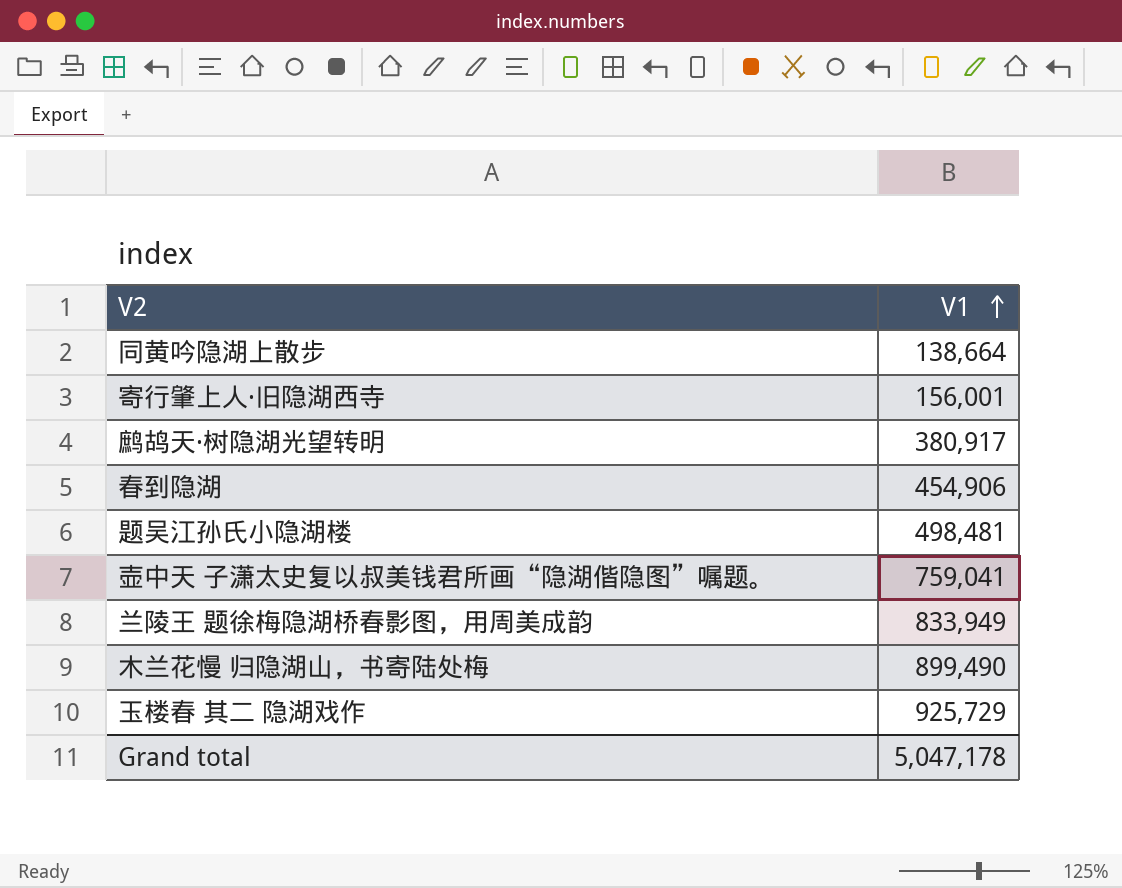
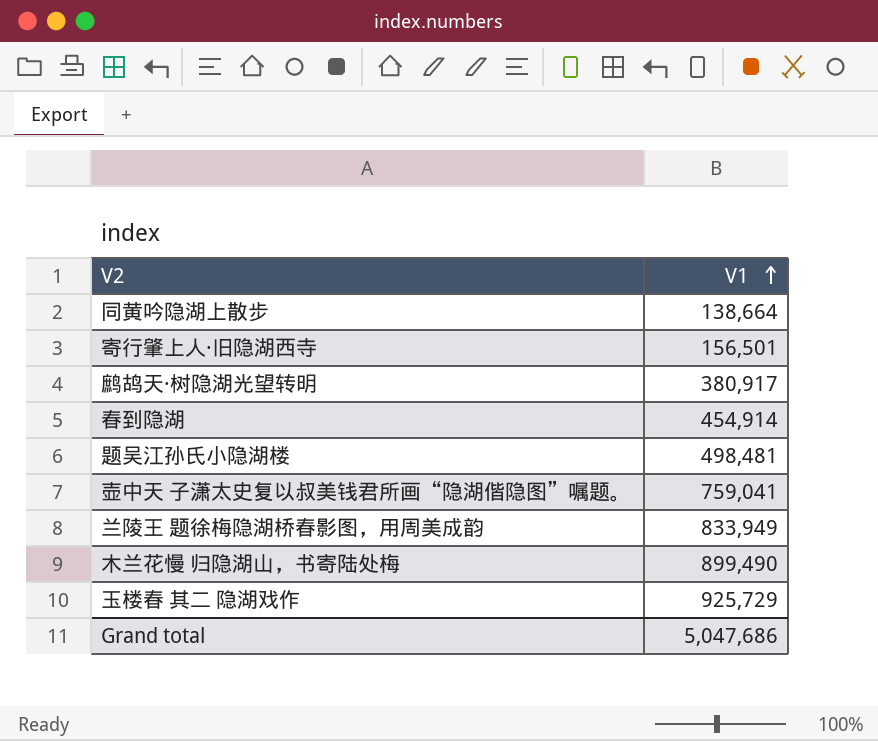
寄行肇上人·旧隐湖西寺 | V1: 156,001 -> 156,501
春到隐湖 | V1: 454,906 -> 454,914
Grand total | V1: 5,047,178 -> 5,047,686

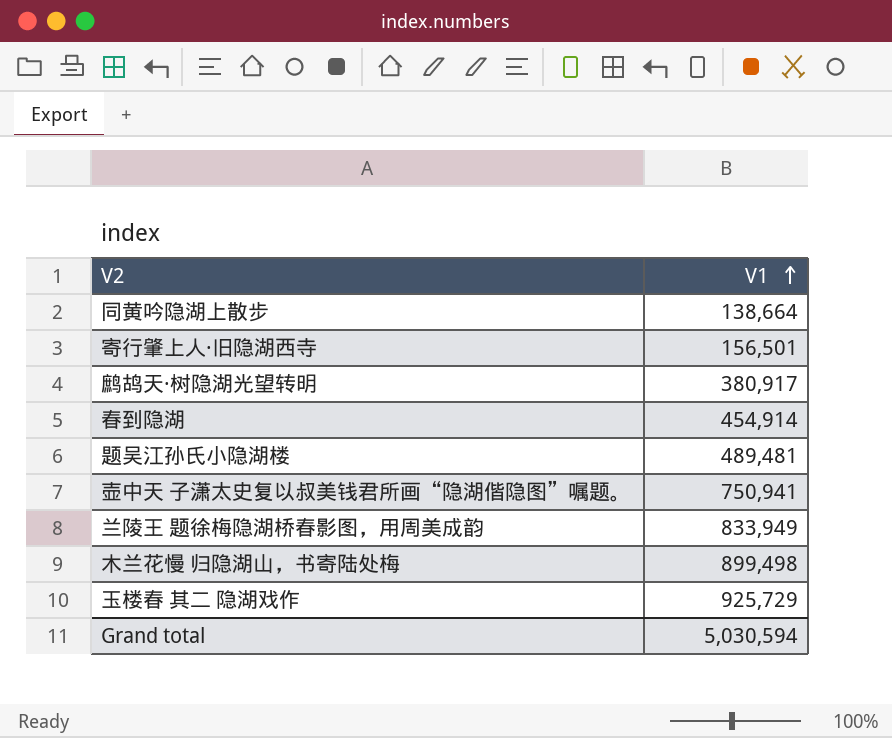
题吴江孙氏小隐湖楼 | V1: 498,481 -> 489,481
壶中天 子潇太史复以叔美钱君所画“隐湖偕隐图”嘱题。 | V1: 759,041 -> 750,941
木兰花慢 归隐湖山，书寄陆处梅 | V1: 899,490 -> 899,498
Grand total | V1: 5,047,686 -> 5,030,594

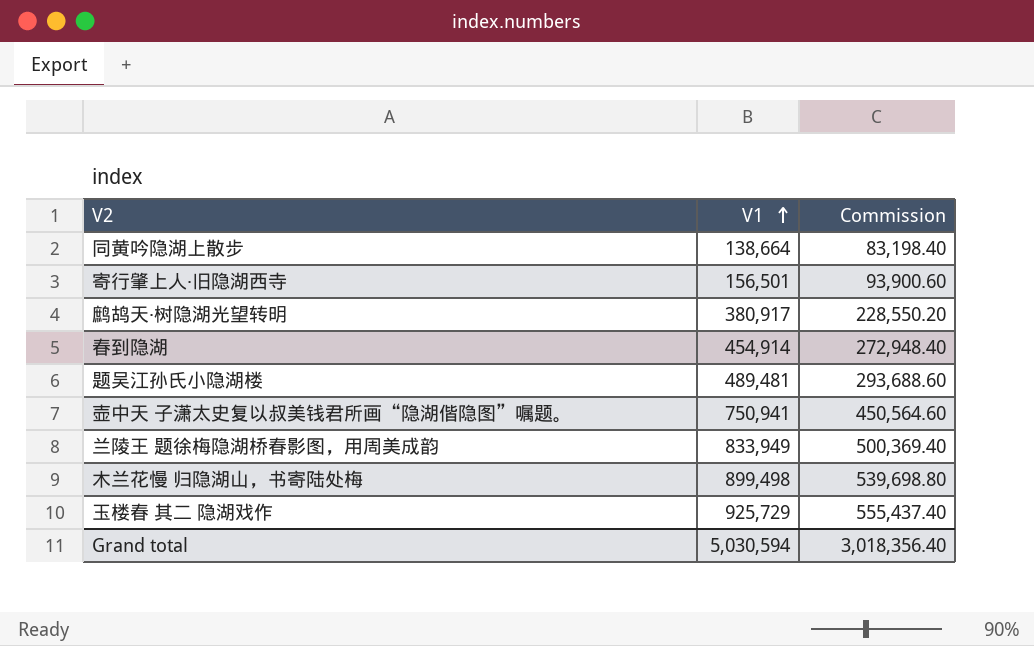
column Commission | formula: none -> [V1] * 0.6

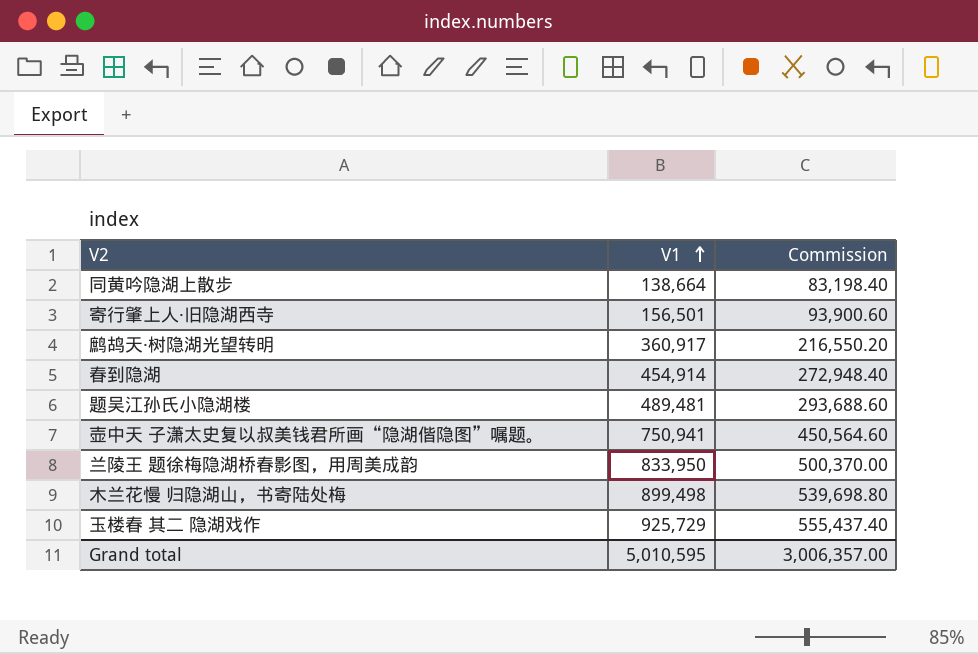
鹧鸪天·树隐湖光望转明 | V1: 380,917 -> 360,917
鹧鸪天·树隐湖光望转明 | Commission: 228,550.20 -> 216,550.20
兰陵王 题徐梅隐湖桥春影图，用周美成韵 | V1: 833,949 -> 833,950
兰陵王 题徐梅隐湖桥春影图，用周美成韵 | Commission: 500,369.40 -> 500,370.00
Grand total | V1: 5,030,594 -> 5,010,595
Grand total | Commission: 3,018,356.40 -> 3,006,357.00

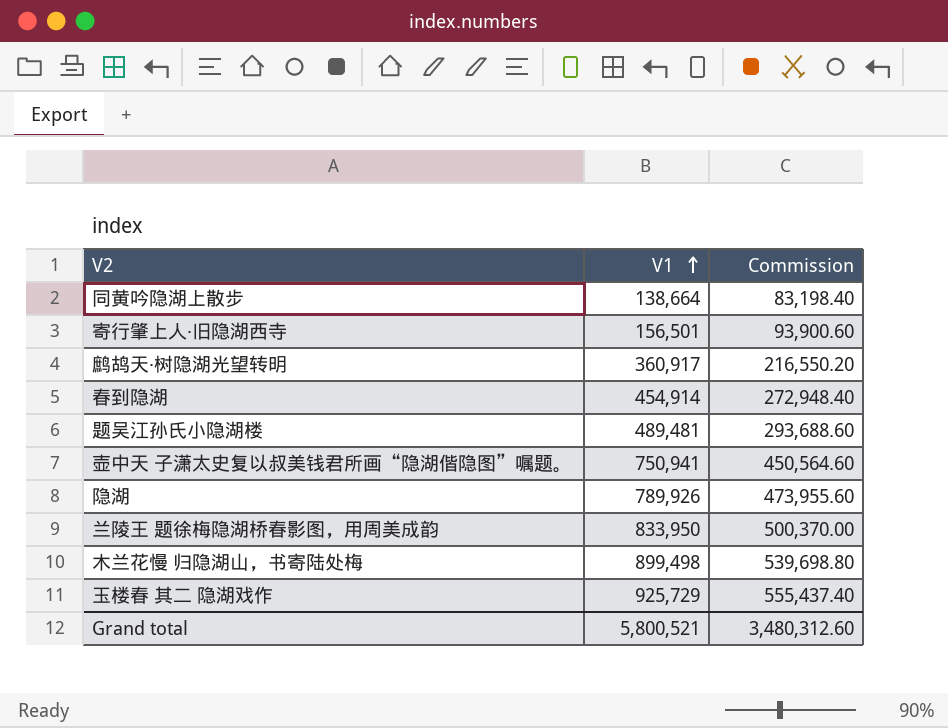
row 隐湖: none -> 789,926 | 473,955.60
Grand total | V1: 5,010,595 -> 5,800,521
Grand total | Commission: 3,006,357.00 -> 3,480,312.60

